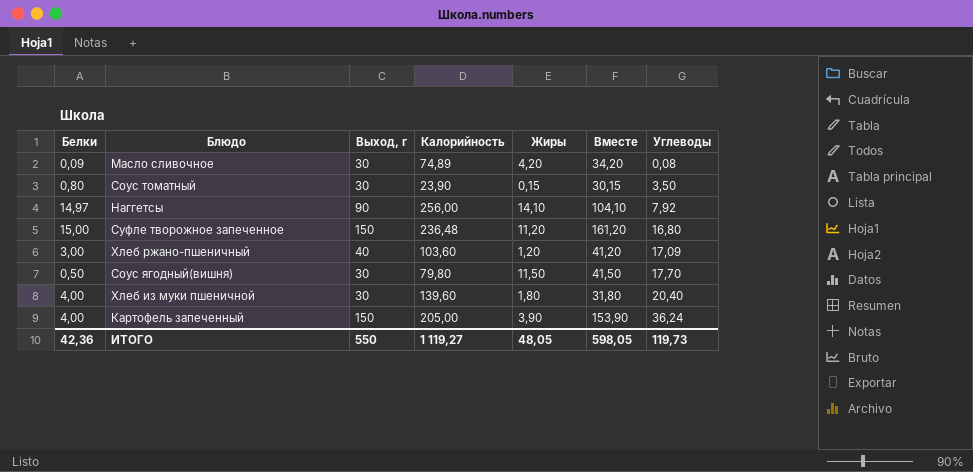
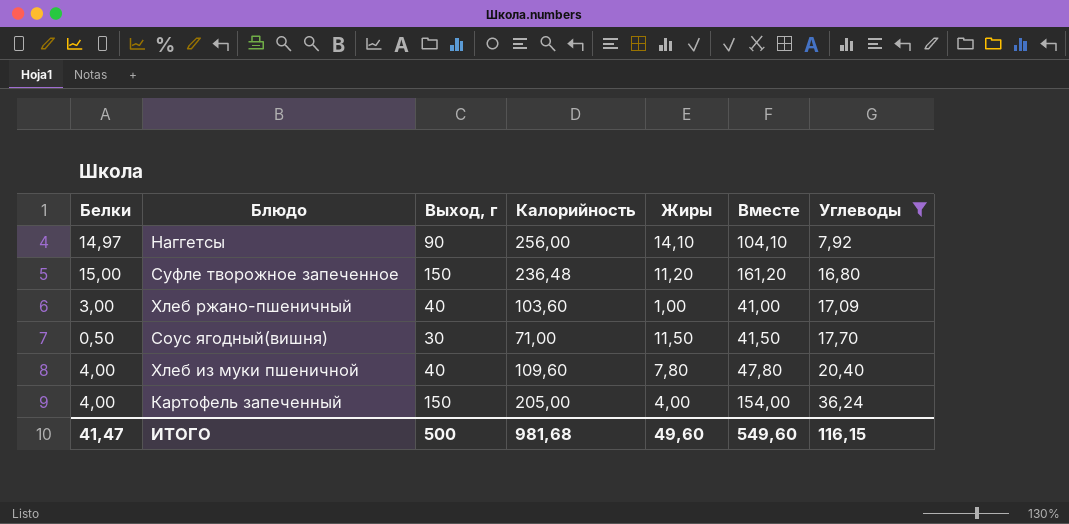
filter: none -> Углеводы >= 7,92
Хлеб ржано-пшеничный | Жиры: 1,20 -> 1,00
Хлеб ржано-пшеничный | Вместе: 41,20 -> 41,00
Соус ягодный(вишня) | Калорийность: 79,80 -> 71,00
Хлеб из муки пшеничной | Выход, г: 30 -> 40
Хлеб из муки пшеничной | Калорийность: 139,60 -> 109,60
Хлеб из муки пшеничной | Жиры: 1,80 -> 7,80
Хлеб из муки пшеничной | Вместе: 31,80 -> 47,80
Картофель запеченный | Жиры: 3,90 -> 4,00
Картофель запеченный | Вместе: 153,90 -> 154,00
ИТОГО | Белки: 42,36 -> 41,47
ИТОГО | Выход, г: 550 -> 500
ИТОГО | Калорийность: 1 119,27 -> 981,68
ИТОГО | Жиры: 48,05 -> 49,60
ИТОГО | Вместе: 598,05 -> 549,60
ИТОГО | Углеводы: 119,73 -> 116,15

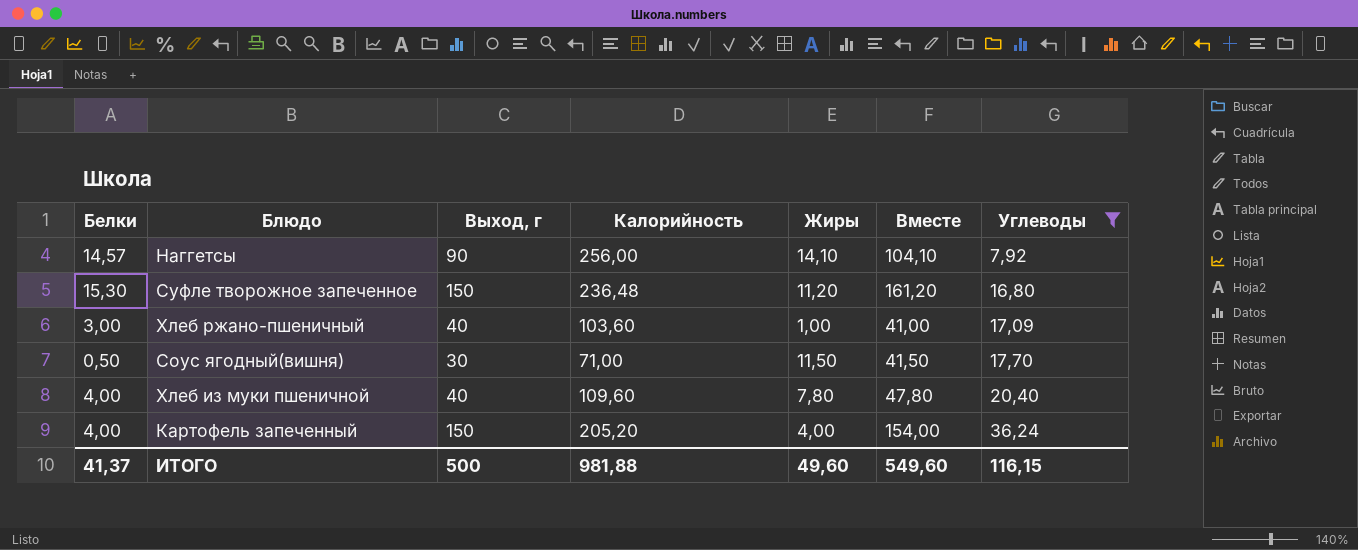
Наггетсы | Белки: 14,97 -> 14,57
Суфле творожное запеченное | Белки: 15,00 -> 15,30
Картофель запеченный | Калорийность: 205,00 -> 205,20
ИТОГО | Белки: 41,47 -> 41,37
ИТОГО | Калорийность: 981,68 -> 981,88

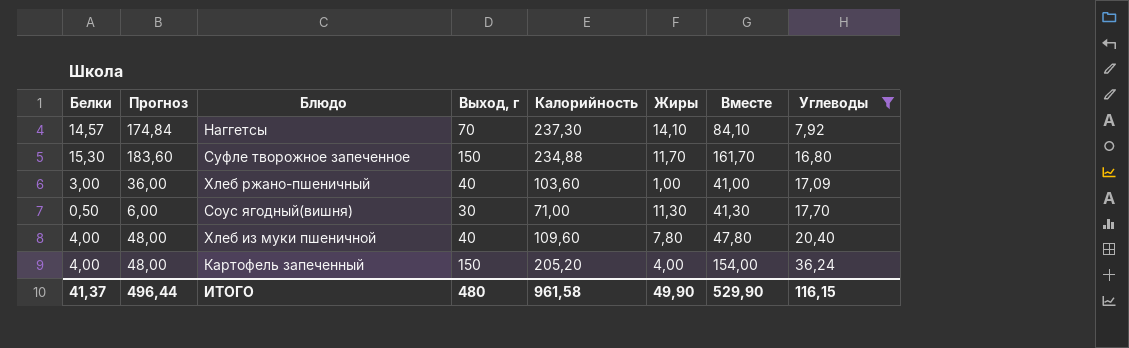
column Прогноз | formula: none -> [Белки] * 12
Наггетсы | Выход, г: 90 -> 70
Наггетсы | Калорийность: 256,00 -> 237,30
Наггетсы | Вместе: 104,10 -> 84,10
Суфле творожное запеченное | Калорийность: 236,48 -> 234,88
Суфле творожное запеченное | Жиры: 11,20 -> 11,70
Суфле творожное запеченное | Вместе: 161,20 -> 161,70
Соус ягодный(вишня) | Жиры: 11,50 -> 11,30
Соус ягодный(вишня) | Вместе: 41,50 -> 41,30
ИТОГО | Выход, г: 500 -> 480
ИТОГО | Калорийность: 981,88 -> 961,58
ИТОГО | Жиры: 49,60 -> 49,90
ИТОГО | Вместе: 549,60 -> 529,90

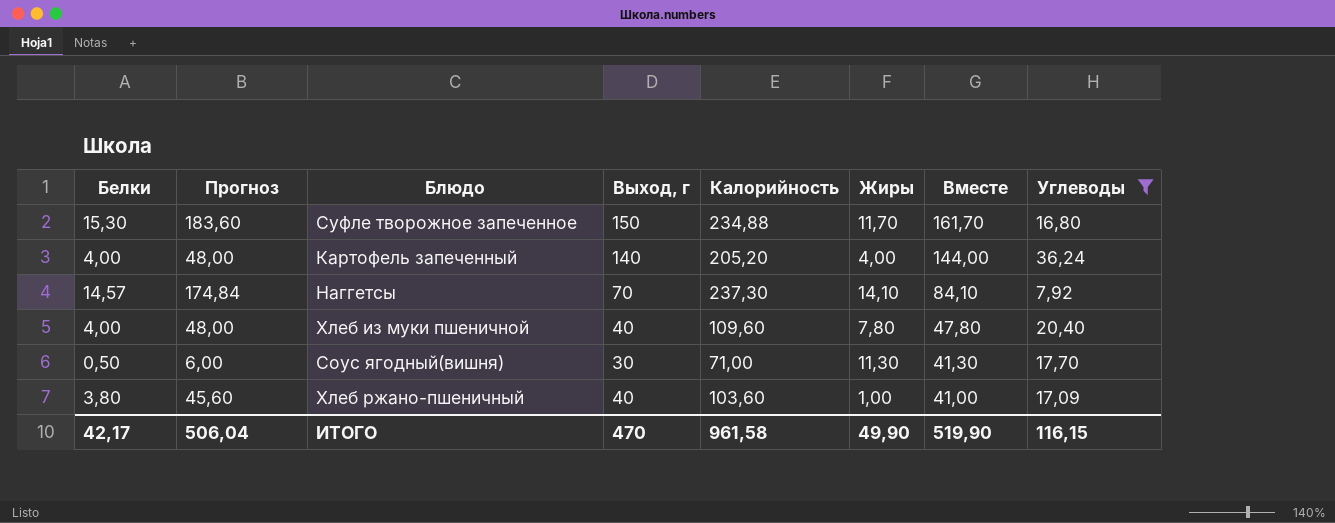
row order: Углеводы ascending -> Вместе descending
Картофель запеченный | Выход, г: 150 -> 140
Картофель запеченный | Вместе: 154,00 -> 144,00
Хлеб ржано-пшеничный | Белки: 3,00 -> 3,80
Хлеб ржано-пшеничный | Прогноз: 36,00 -> 45,60
ИТОГО | Белки: 41,37 -> 42,17
ИТОГО | Прогноз: 496,44 -> 506,04
ИТОГО | Выход, г: 480 -> 470
ИТОГО | Вместе: 529,90 -> 519,90

